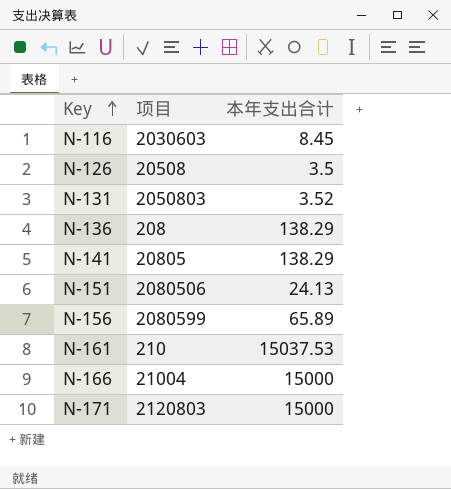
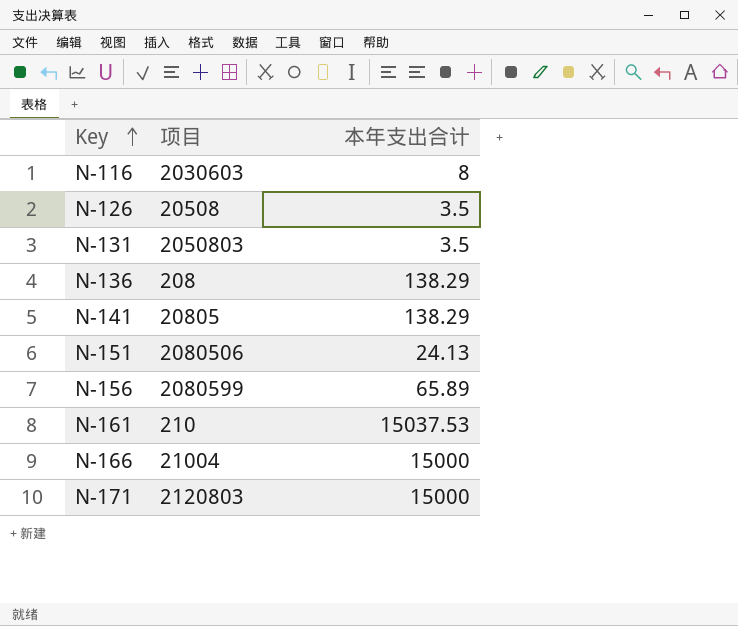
N-116 | 本年支出合计: 8.45 -> 8
N-131 | 本年支出合计: 3.52 -> 3.5

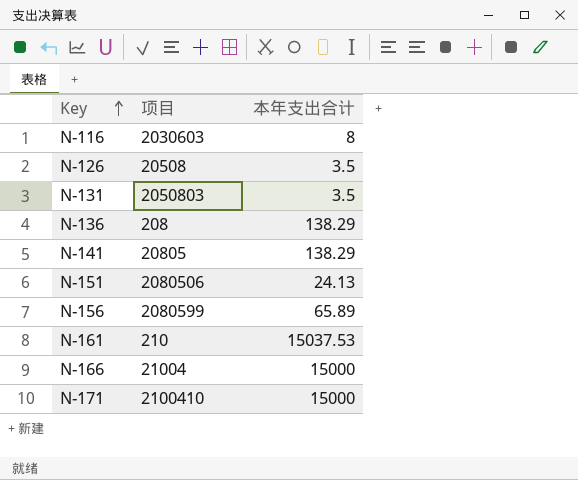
N-171 | 项目: 2120803 -> 2100410

